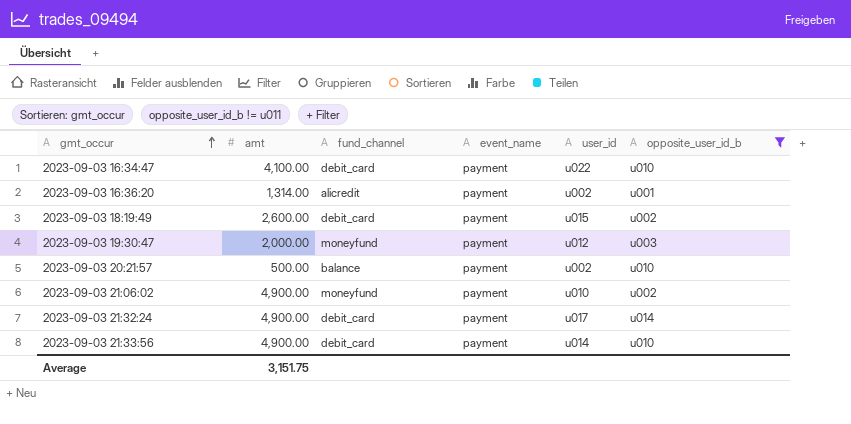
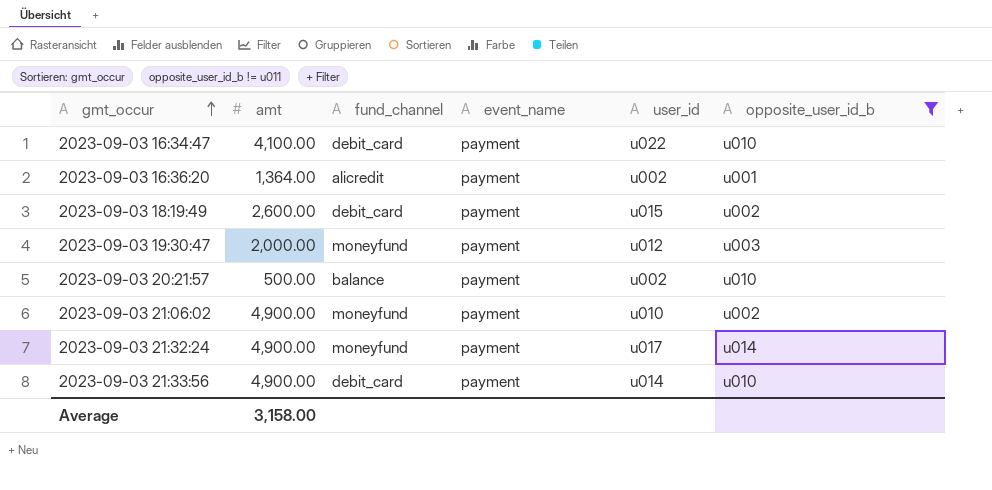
2023-09-03 16:36:20 | amt: 1,314.00 -> 1,364.00
2023-09-03 21:32:24 | fund_channel: debit_card -> moneyfund
Average | amt: 3,151.75 -> 3,158.00

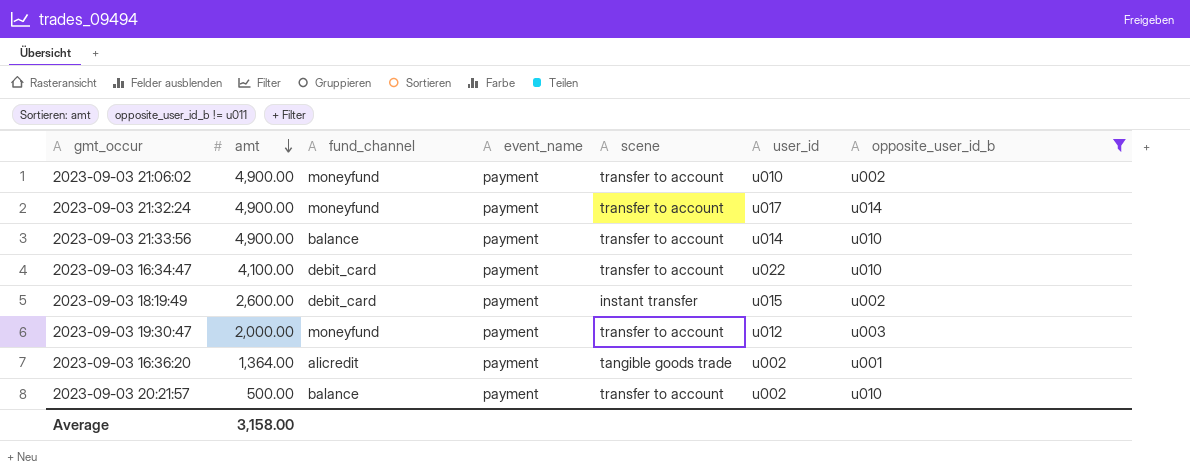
row order: gmt_occur ascending -> amt descending
column scene | position: none -> 5
2023-09-03 21:33:56 | fund_channel: debit_card -> balance

